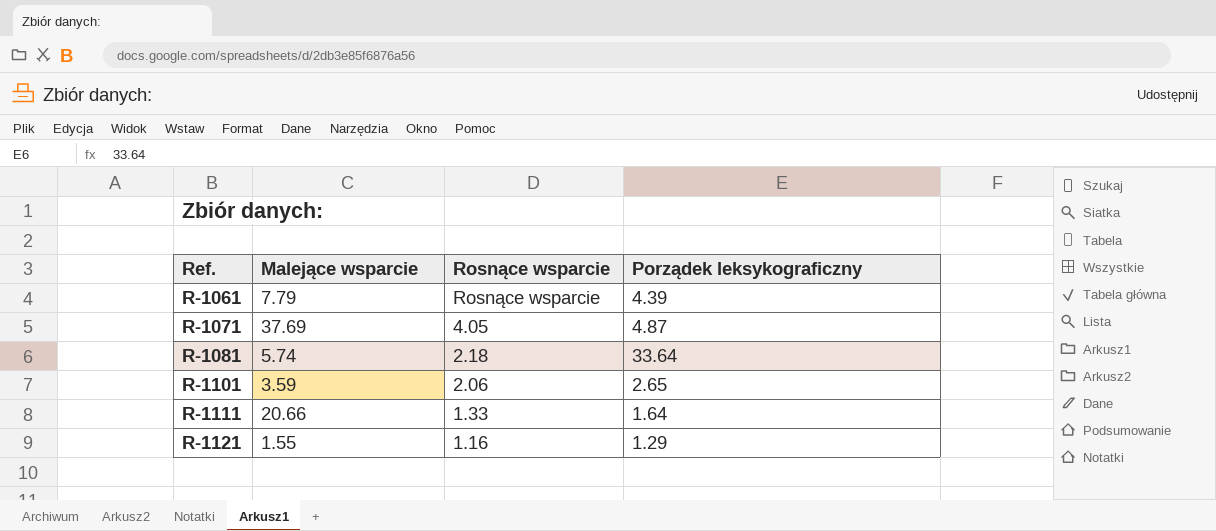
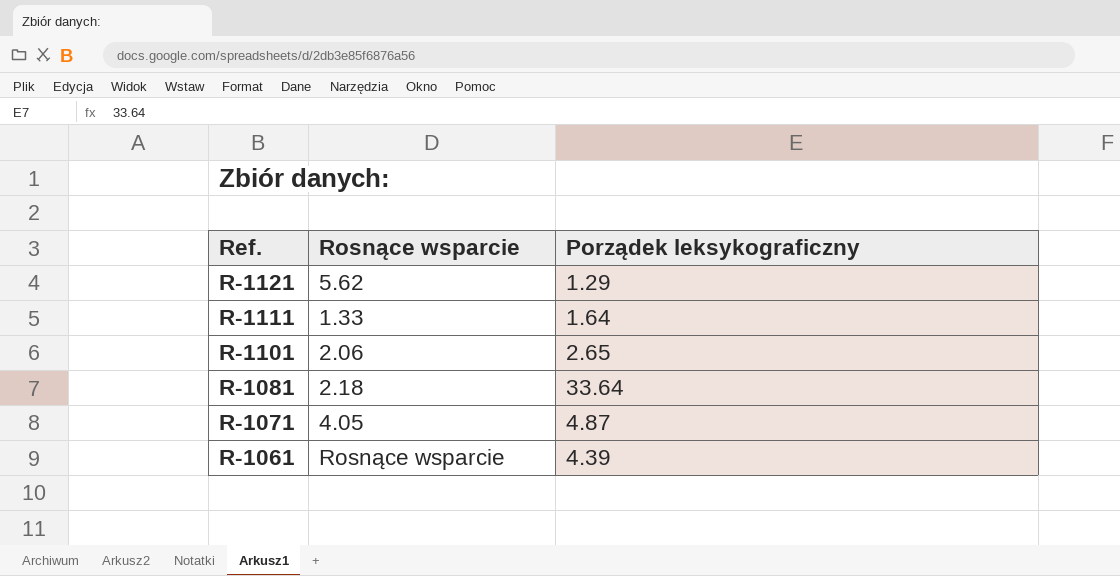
row order: Ref. ascending -> Ref. descending
column Malejące wsparcie | position: 2 -> none
R-1121 | Rosnące wsparcie: 1.16 -> 5.62

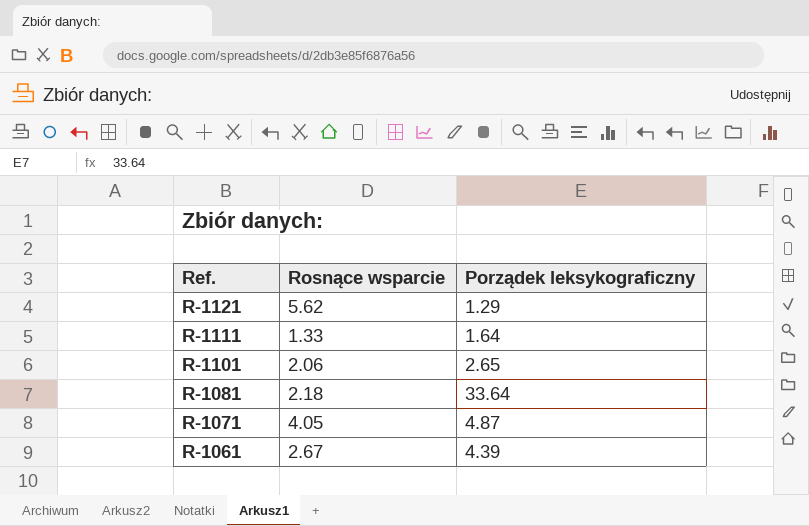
R-1061 | Rosnące wsparcie: Rosnące wsparcie -> 2.67

